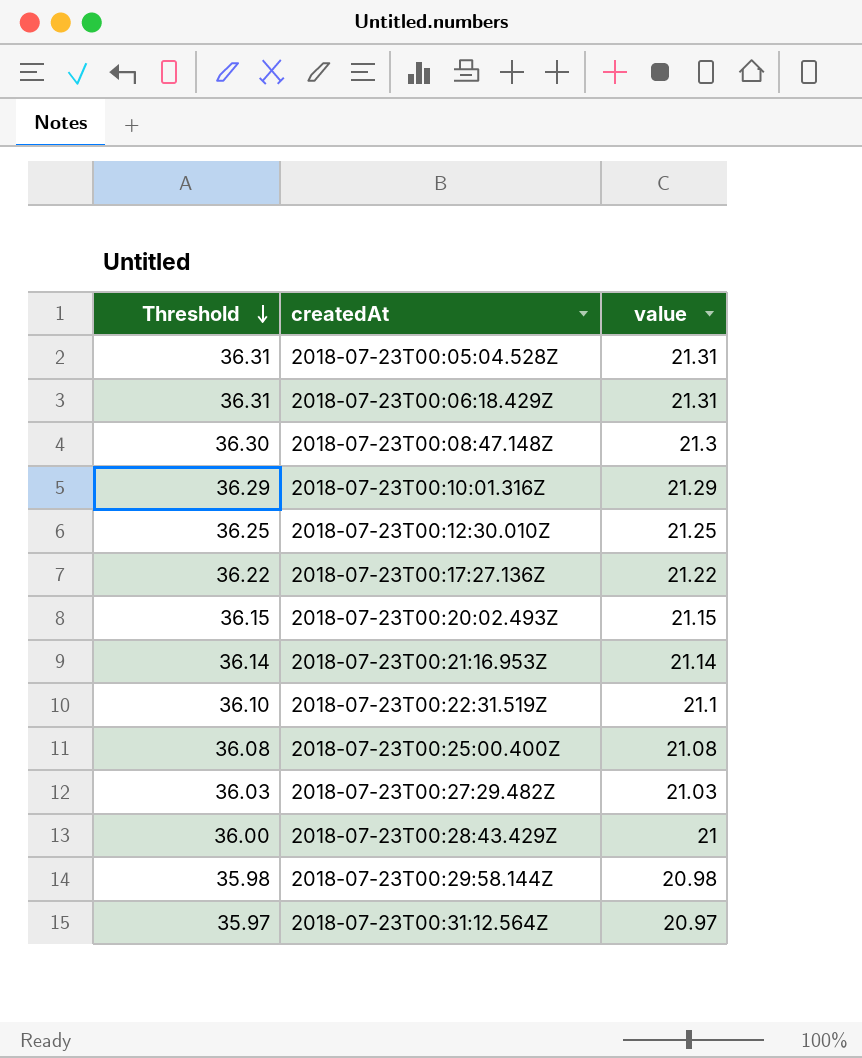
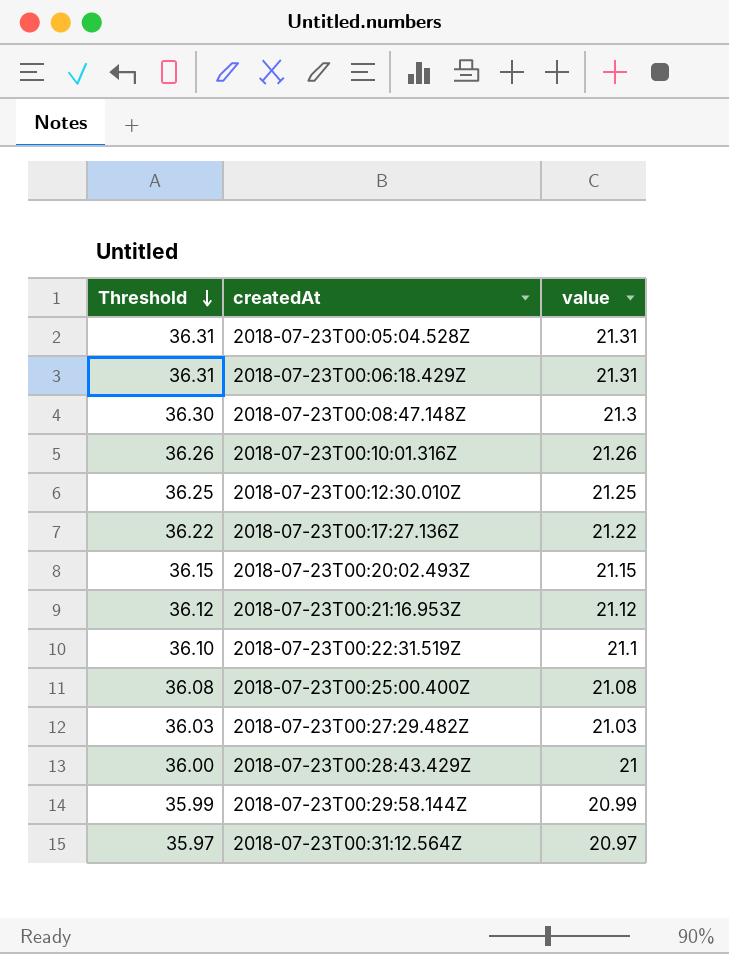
2018-07-23T00:10:01.316Z | Threshold: 36.29 -> 36.26
2018-07-23T00:10:01.316Z | value: 21.29 -> 21.26
2018-07-23T00:21:16.953Z | Threshold: 36.14 -> 36.12
2018-07-23T00:21:16.953Z | value: 21.14 -> 21.12
2018-07-23T00:29:58.144Z | Threshold: 35.98 -> 35.99
2018-07-23T00:29:58.144Z | value: 20.98 -> 20.99

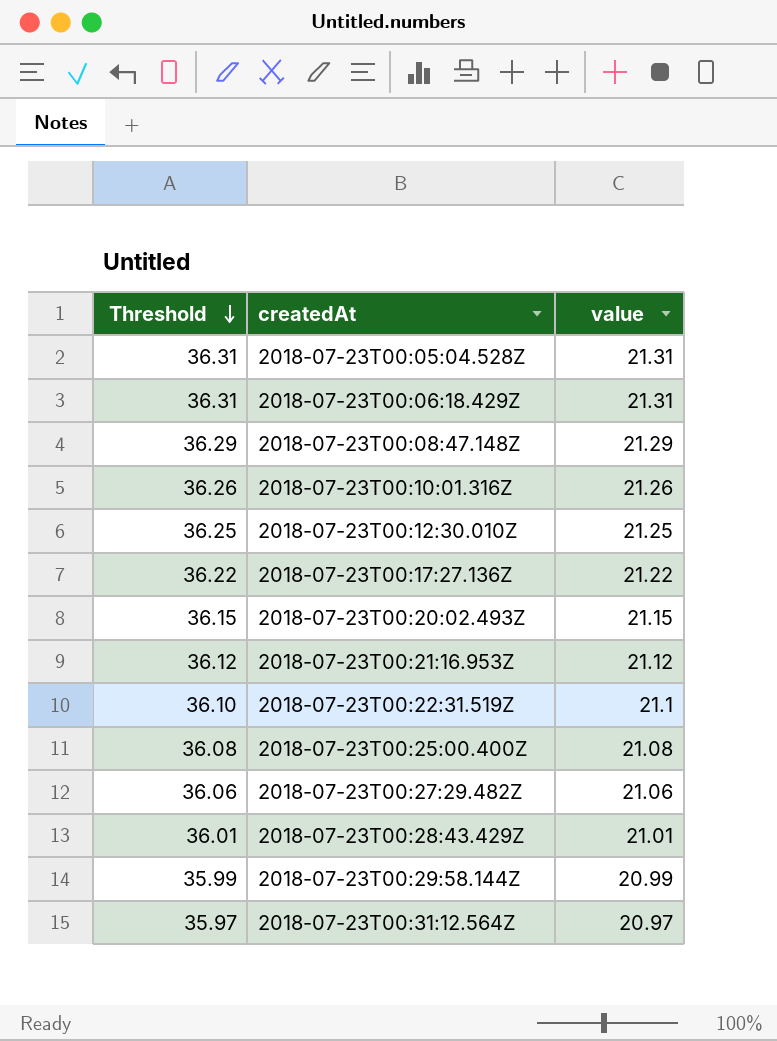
2018-07-23T00:08:47.148Z | Threshold: 36.30 -> 36.29
2018-07-23T00:08:47.148Z | value: 21.3 -> 21.29
2018-07-23T00:27:29.482Z | Threshold: 36.03 -> 36.06
2018-07-23T00:27:29.482Z | value: 21.03 -> 21.06
2018-07-23T00:28:43.429Z | Threshold: 36.00 -> 36.01
2018-07-23T00:28:43.429Z | value: 21 -> 21.01

